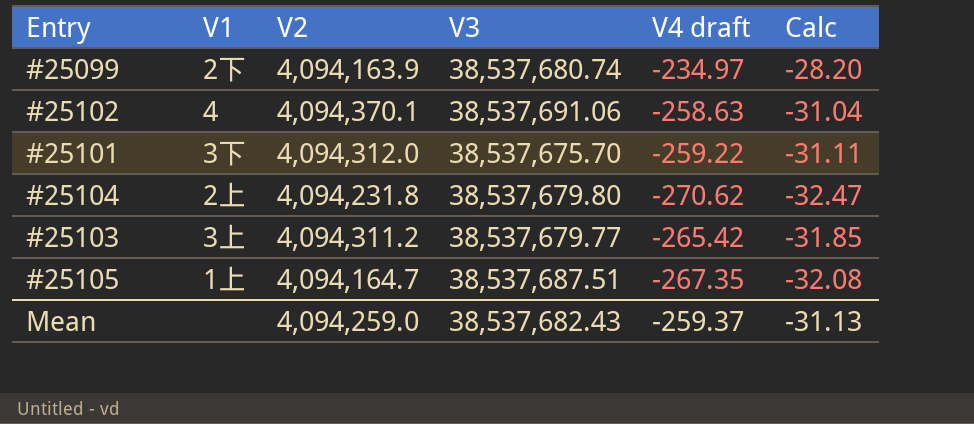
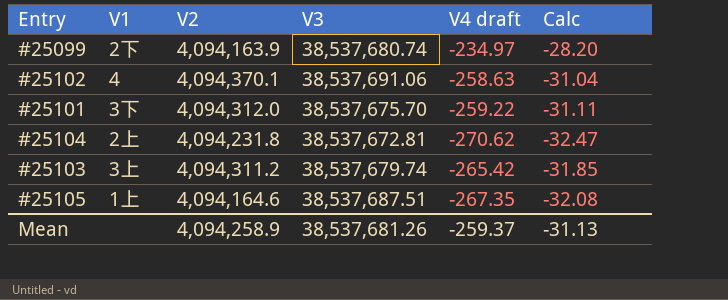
#25104 | V3: 38,537,679.80 -> 38,537,672.81
#25103 | V3: 38,537,679.77 -> 38,537,679.74
#25105 | V2: 4,094,164.7 -> 4,094,164.6
Mean | V2: 4,094,259.0 -> 4,094,258.9
Mean | V3: 38,537,682.43 -> 38,537,681.26

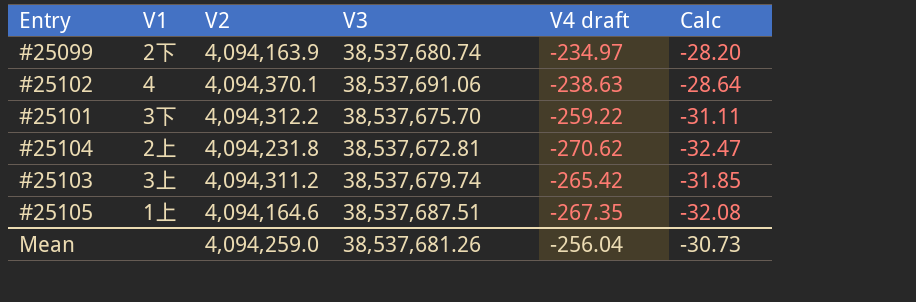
#25102 | V4 draft: -258.63 -> -238.63
#25102 | Calc: -31.04 -> -28.64
#25101 | V2: 4,094,312.0 -> 4,094,312.2
Mean | V2: 4,094,258.9 -> 4,094,259.0
Mean | V4 draft: -259.37 -> -256.04
Mean | Calc: -31.13 -> -30.73

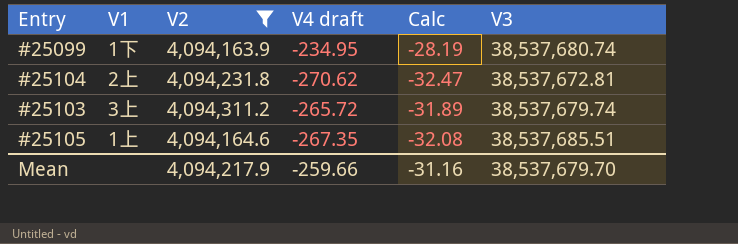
filter: none -> V2 <= 4,094,311.2
column V3 | position: 4 -> 6
#25099 | V1: 2下 -> 1下
#25099 | V4 draft: -234.97 -> -234.95
#25099 | Calc: -28.20 -> -28.19
#25103 | V4 draft: -265.42 -> -265.72
#25103 | Calc: -31.85 -> -31.89
#25105 | V3: 38,537,687.51 -> 38,537,685.51
Mean | V2: 4,094,259.0 -> 4,094,217.9
Mean | V4 draft: -256.04 -> -259.66
Mean | Calc: -30.73 -> -31.16
Mean | V3: 38,537,681.26 -> 38,537,679.70

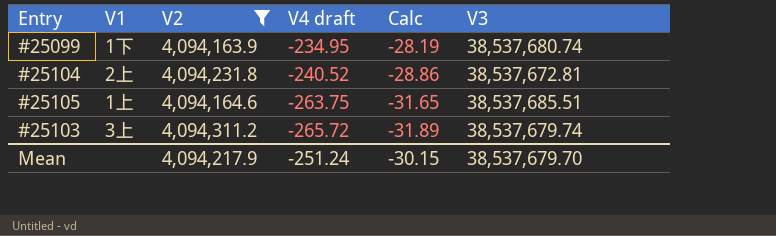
row order: none -> V4 draft descending
#25104 | V4 draft: -270.62 -> -240.52
#25104 | Calc: -32.47 -> -28.86
#25105 | V4 draft: -267.35 -> -263.75
#25105 | Calc: -32.08 -> -31.65
Mean | V4 draft: -259.66 -> -251.24
Mean | Calc: -31.16 -> -30.15

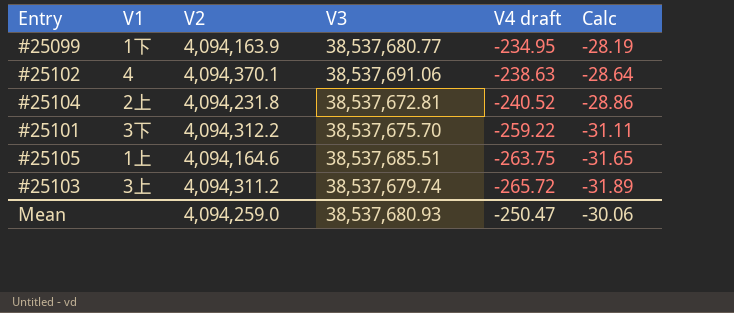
filter: V2 <= 4,094,311.2 -> none
column V3 | position: 6 -> 4
#25099 | V3: 38,537,680.74 -> 38,537,680.77
Mean | V2: 4,094,217.9 -> 4,094,259.0
Mean | V3: 38,537,679.70 -> 38,537,680.93
Mean | V4 draft: -251.24 -> -250.47
Mean | Calc: -30.15 -> -30.06

